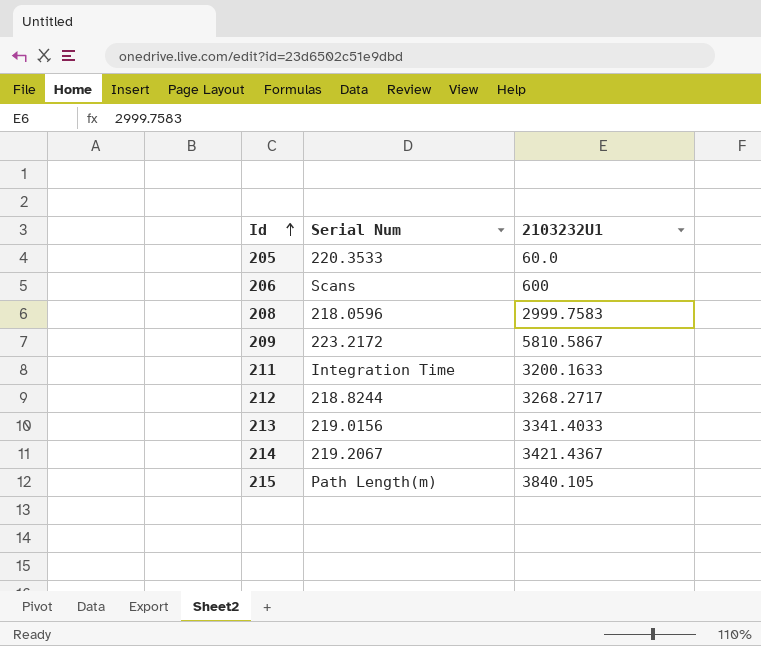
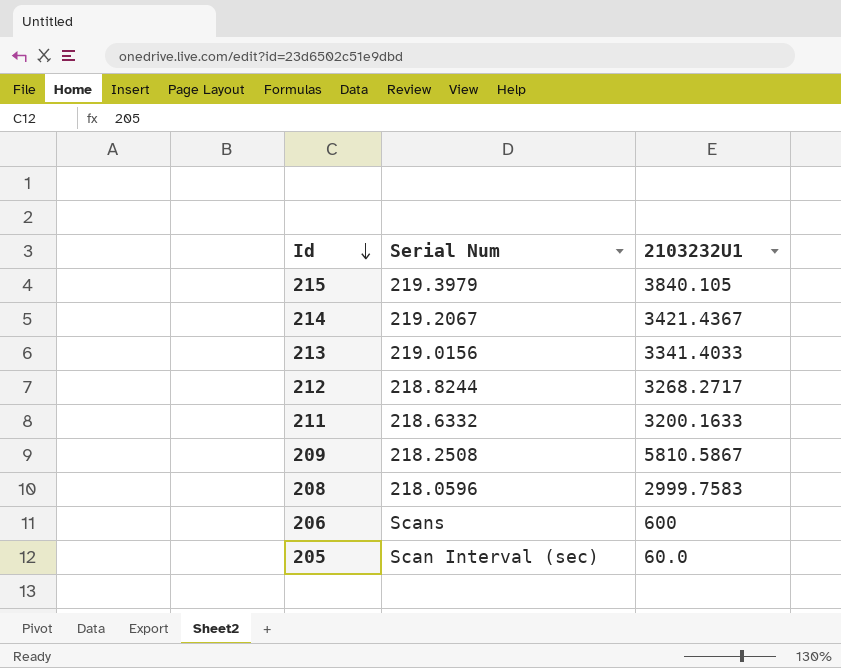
row order: Id ascending -> Id descending
215 | Serial Num: Path Length(m) -> 219.3979
211 | Serial Num: Integration Time -> 218.6332
209 | Serial Num: 223.2172 -> 218.2508
205 | Serial Num: 220.3533 -> Scan Interval (sec)

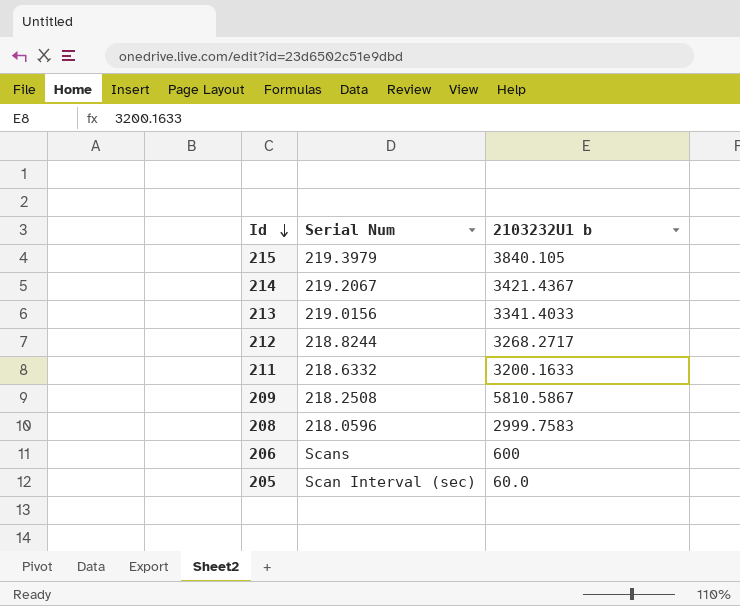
column name: 2103232U1 -> 2103232U1 b

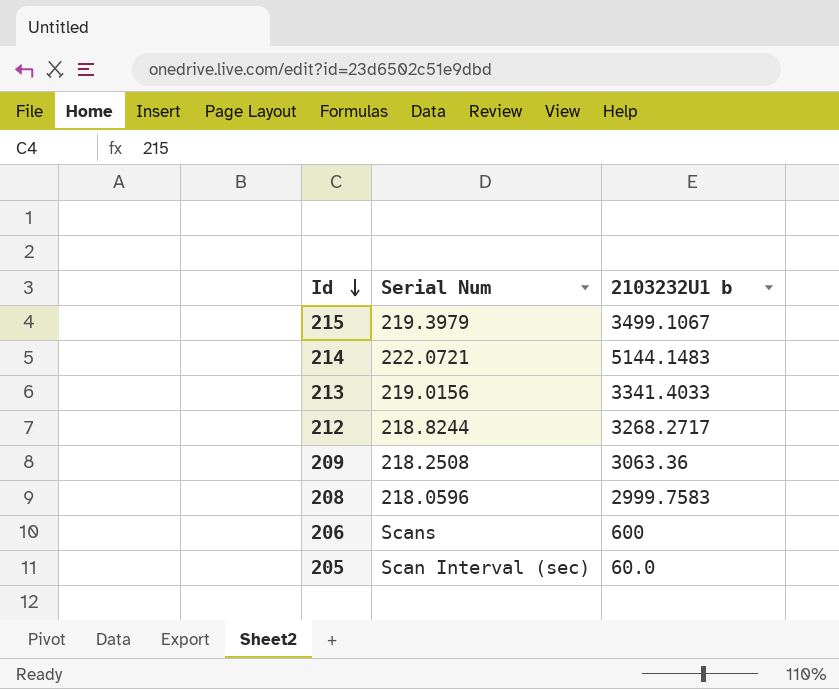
row 211: 218.6332 | 3200.1633 -> none
215 | 2103232U1 b: 3840.105 -> 3499.1067
214 | Serial Num: 219.2067 -> 222.0721
214 | 2103232U1 b: 3421.4367 -> 5144.1483
209 | 2103232U1 b: 5810.5867 -> 3063.36

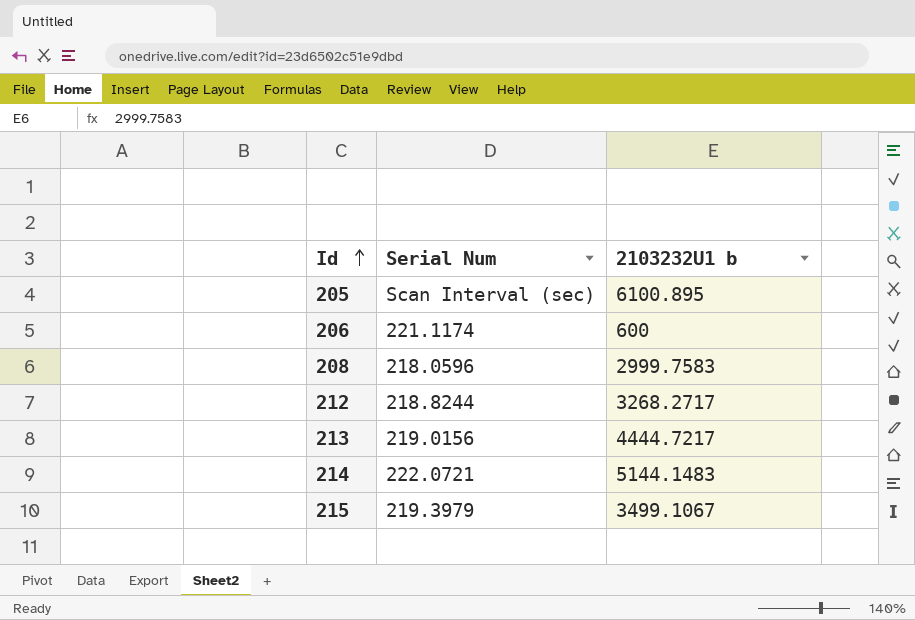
row order: Id descending -> Id ascending
row 209: 218.2508 | 3063.36 -> none
205 | 2103232U1 b: 60.0 -> 6100.895
206 | Serial Num: Scans -> 221.1174
213 | 2103232U1 b: 3341.4033 -> 4444.7217

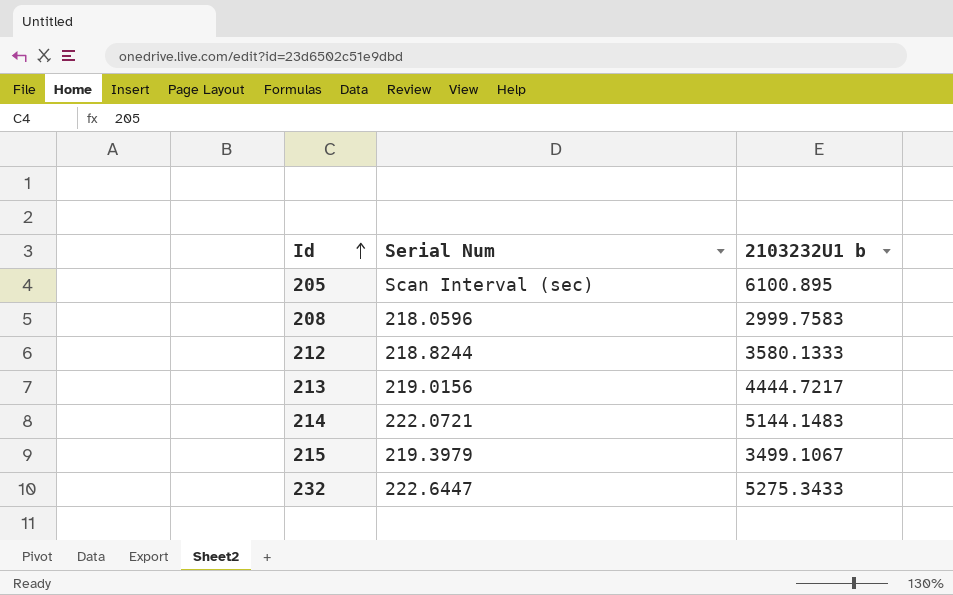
row 206: 221.1174 | 600 -> none
212 | 2103232U1 b: 3268.2717 -> 3580.1333
row 232: none -> 222.6447 | 5275.3433

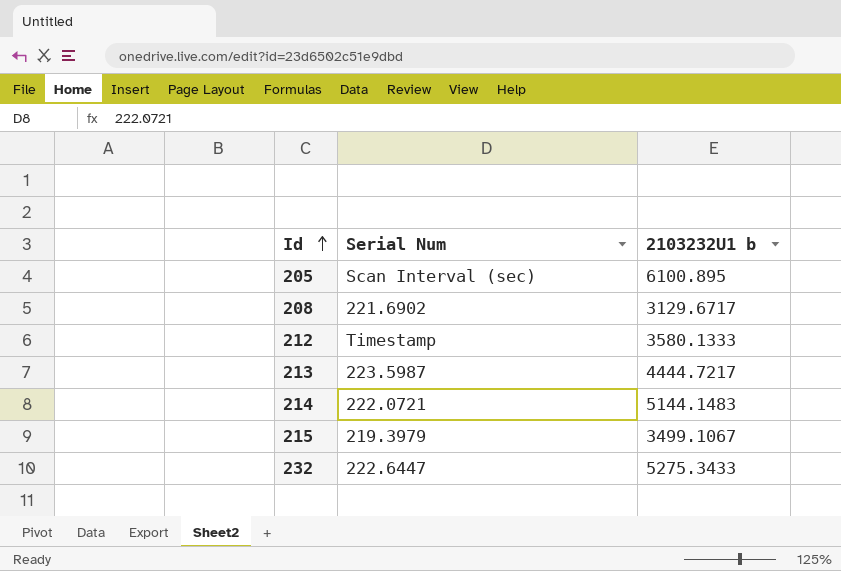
208 | Serial Num: 218.0596 -> 221.6902
208 | 2103232U1 b: 2999.7583 -> 3129.6717
212 | Serial Num: 218.8244 -> Timestamp
213 | Serial Num: 219.0156 -> 223.5987

